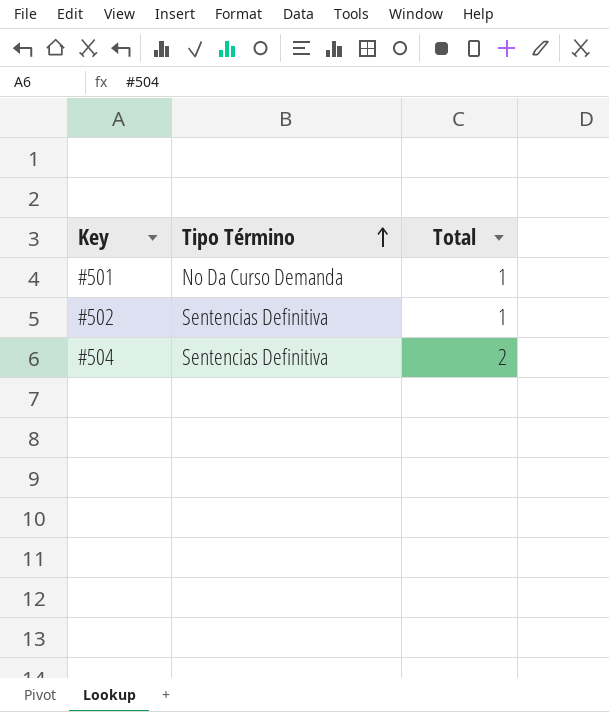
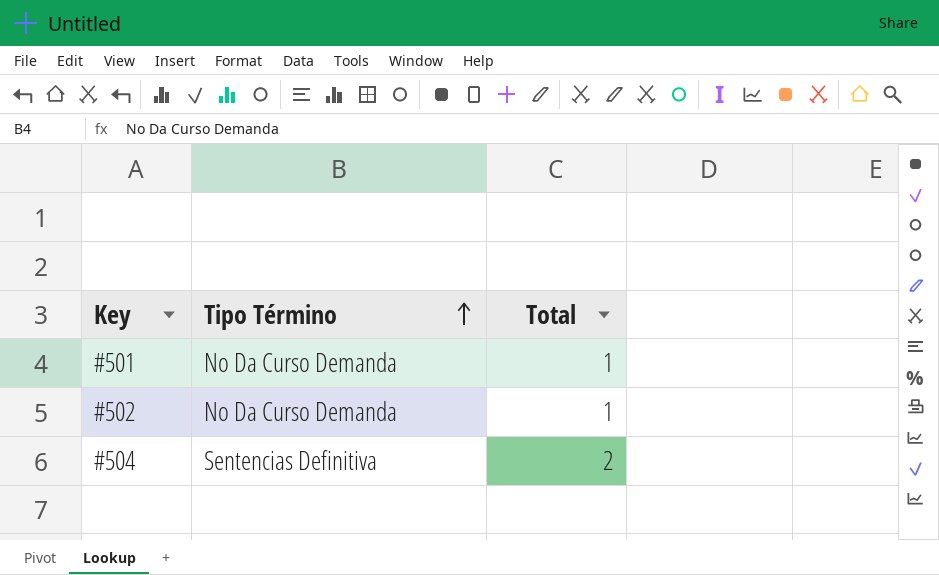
#502 | Tipo Término: Sentencias Definitiva -> No Da Curso Demanda

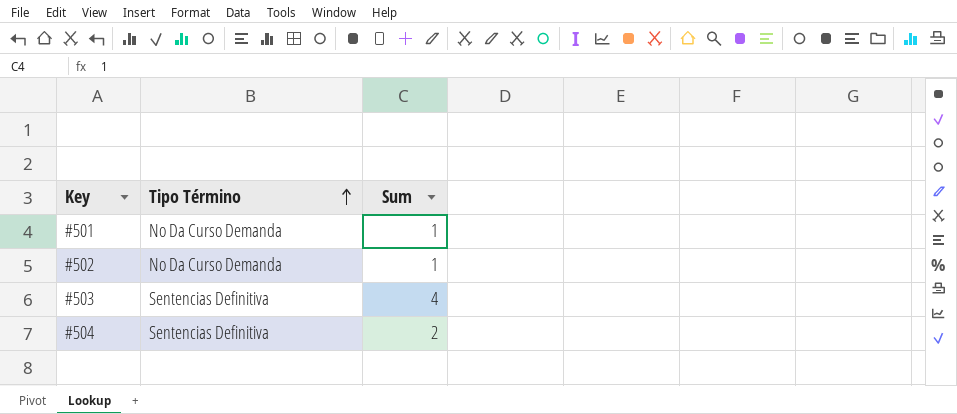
column name: Total -> Sum
row #503: none -> Sentencias Definitiva | 4

